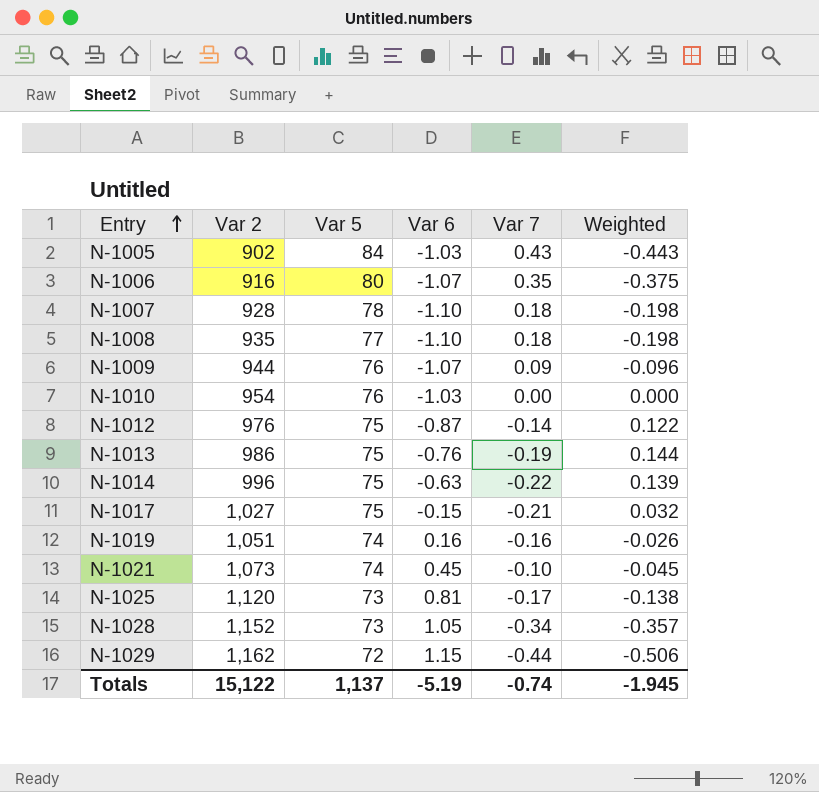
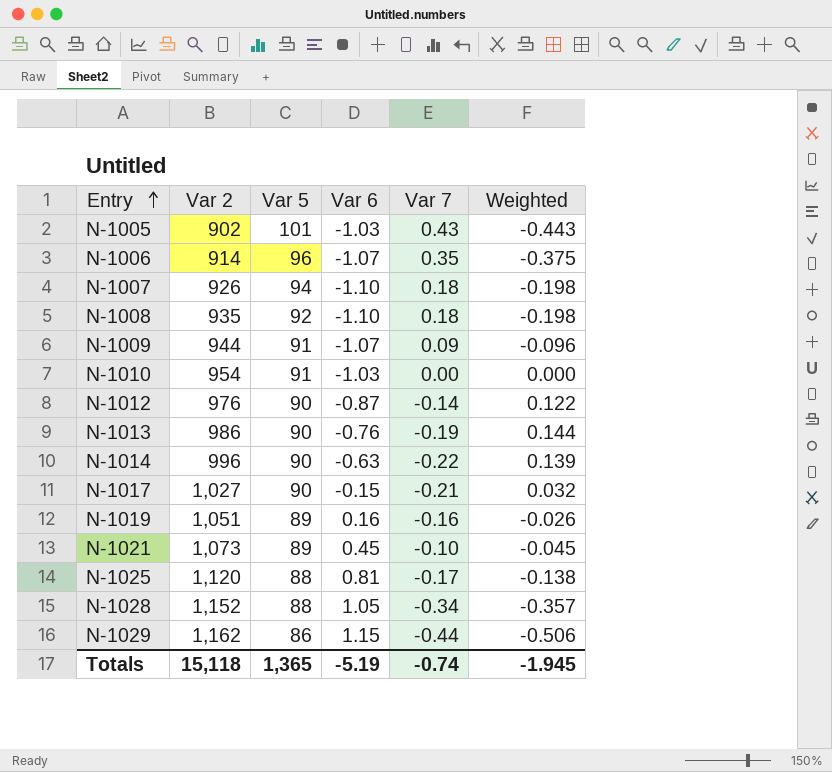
N-1005 | Var 5: 84 -> 101
N-1006 | Var 2: 916 -> 914
N-1006 | Var 5: 80 -> 96
N-1007 | Var 2: 928 -> 926
N-1007 | Var 5: 78 -> 94
N-1008 | Var 5: 77 -> 92
N-1009 | Var 5: 76 -> 91
N-1010 | Var 5: 76 -> 91
N-1012 | Var 5: 75 -> 90
N-1013 | Var 5: 75 -> 90
N-1014 | Var 5: 75 -> 90
N-1017 | Var 5: 75 -> 90
N-1019 | Var 5: 74 -> 89
N-1021 | Var 5: 74 -> 89
N-1025 | Var 5: 73 -> 88
N-1028 | Var 5: 73 -> 88
N-1029 | Var 5: 72 -> 86
Totals | Var 2: 15,122 -> 15,118
Totals | Var 5: 1,137 -> 1,365

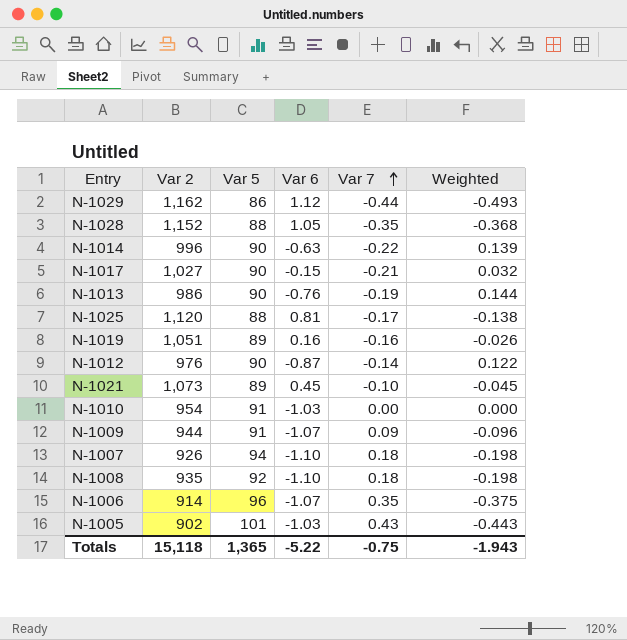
row order: Entry ascending -> Var 7 ascending
N-1029 | Var 6: 1.15 -> 1.12
N-1029 | Weighted: -0.506 -> -0.493
N-1028 | Var 7: -0.34 -> -0.35
N-1028 | Weighted: -0.357 -> -0.368
Totals | Var 6: -5.19 -> -5.22
Totals | Var 7: -0.74 -> -0.75
Totals | Weighted: -1.945 -> -1.943

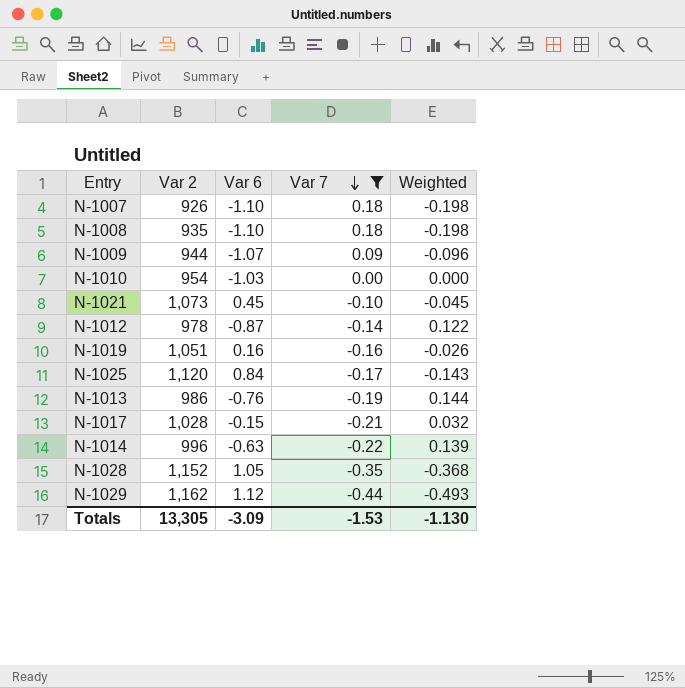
filter: none -> Var 7 <= 0.18
row order: Var 7 ascending -> Var 7 descending
column Var 5 | position: 3 -> none
N-1012 | Var 2: 976 -> 978
N-1025 | Var 6: 0.81 -> 0.84
N-1025 | Weighted: -0.138 -> -0.143
N-1017 | Var 2: 1,027 -> 1,028
Totals | Var 2: 15,118 -> 13,305
Totals | Var 6: -5.22 -> -3.09
Totals | Var 7: -0.75 -> -1.53
Totals | Weighted: -1.943 -> -1.130

